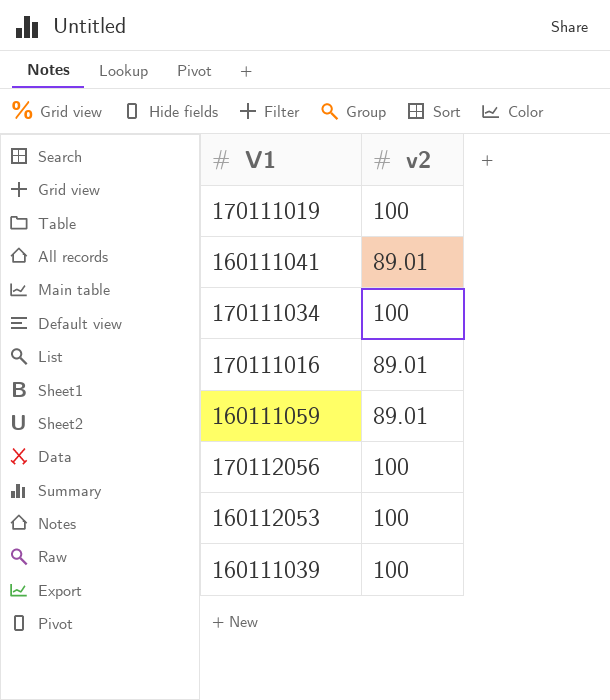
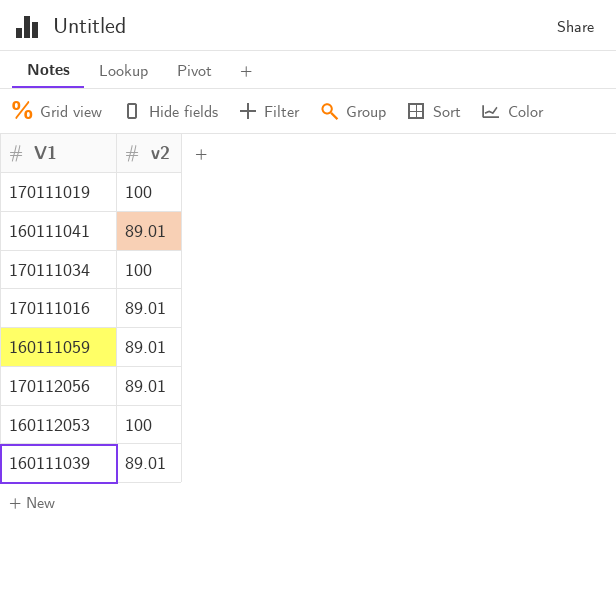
170112056 | v2: 100 -> 89.01
160111039 | v2: 100 -> 89.01

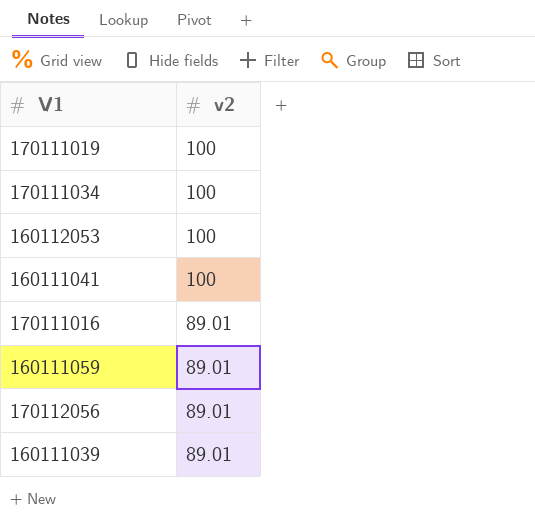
row order: none -> v2 descending
160111041 | v2: 89.01 -> 100

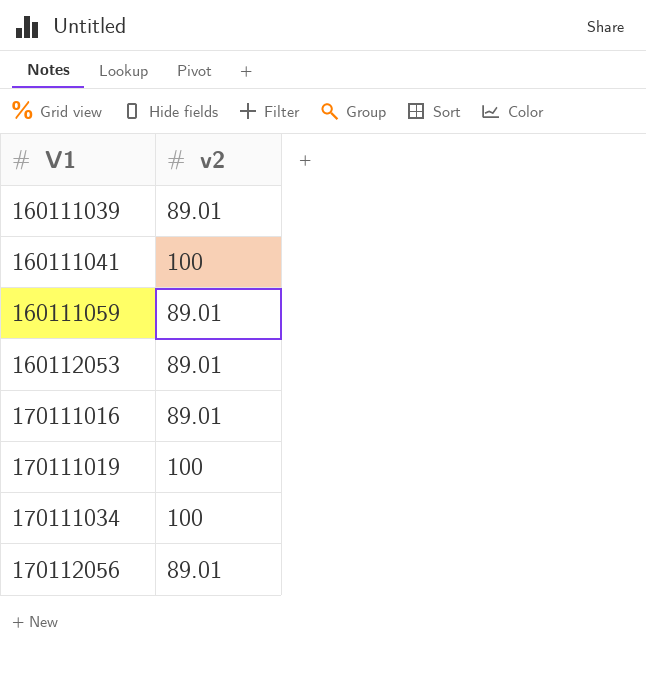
row order: v2 descending -> V1 ascending
160112053 | v2: 100 -> 89.01

